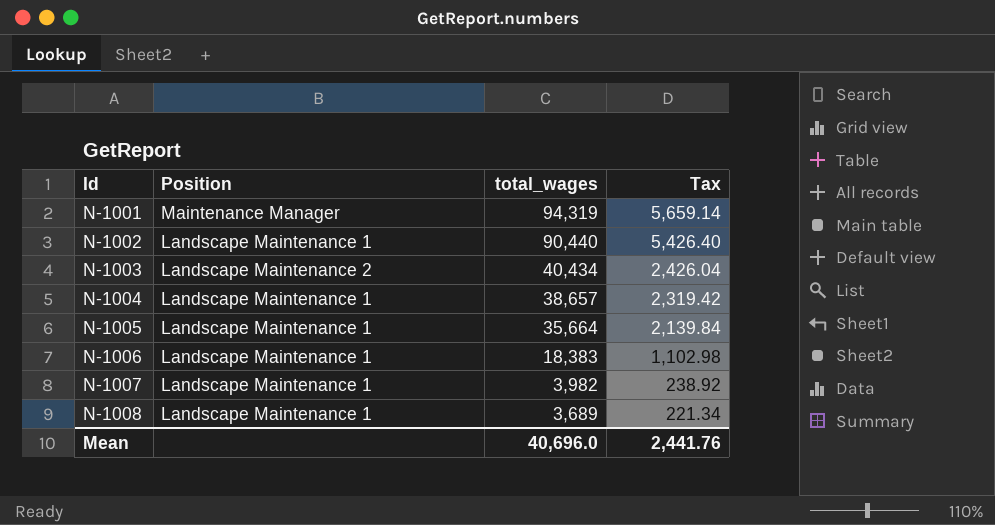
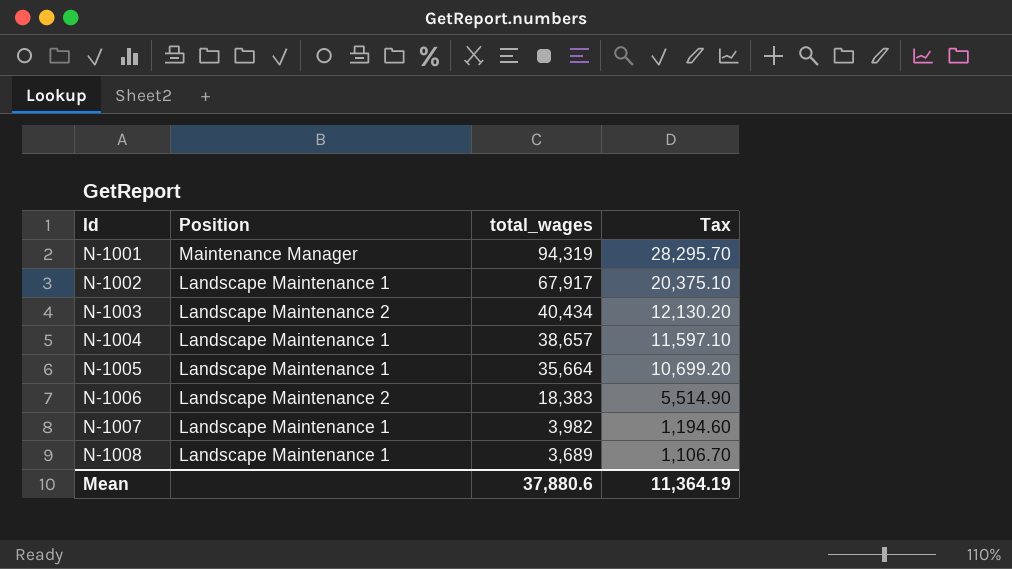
column Tax | formula: [total_wages] * 0.06 -> [total_wages] * 0.3
N-1002 | total_wages: 90,440 -> 67,917
N-1006 | Position: Landscape Maintenance 1 -> Landscape Maintenance 2
Mean | total_wages: 40,696.0 -> 37,880.6
Mean | Tax: 2,441.76 -> 11,364.19

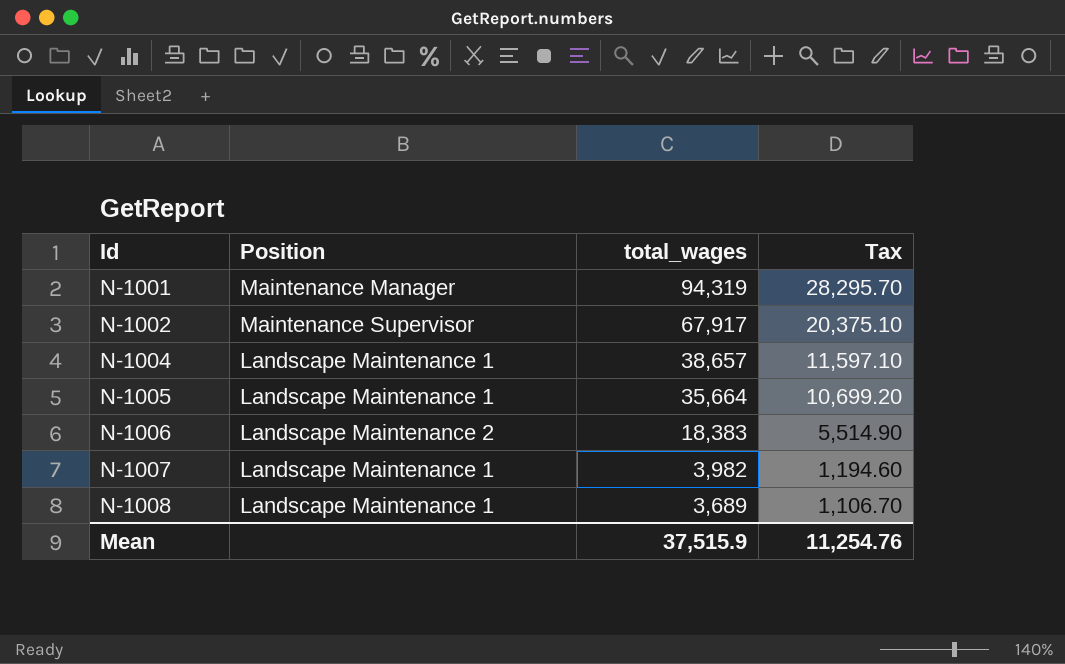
row N-1003: Landscape Maintenance 2 | 40,434 | 12,130.20 -> none
N-1002 | Position: Landscape Maintenance 1 -> Maintenance Supervisor
Mean | total_wages: 37,880.6 -> 37,515.9
Mean | Tax: 11,364.19 -> 11,254.76

